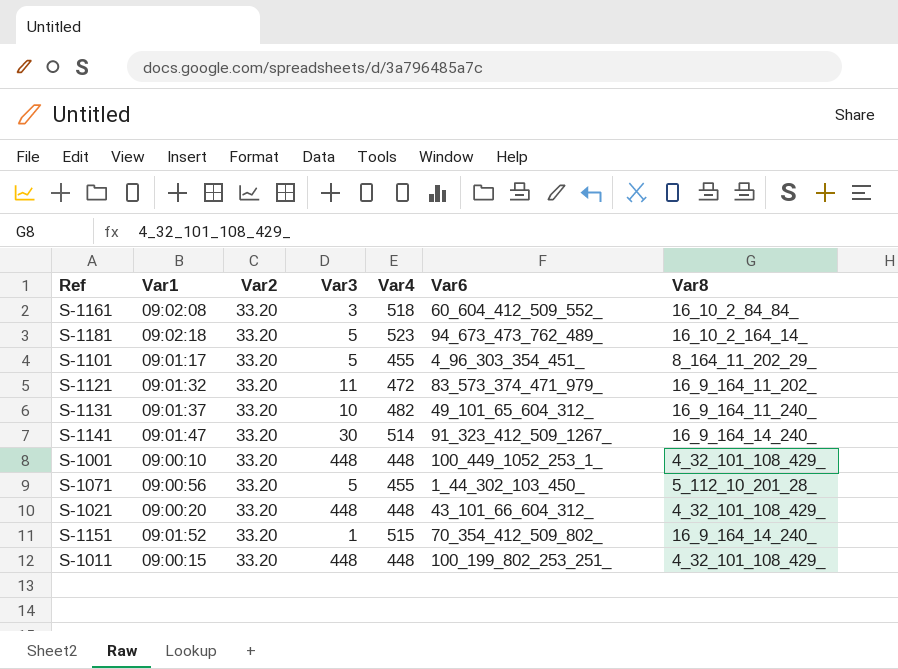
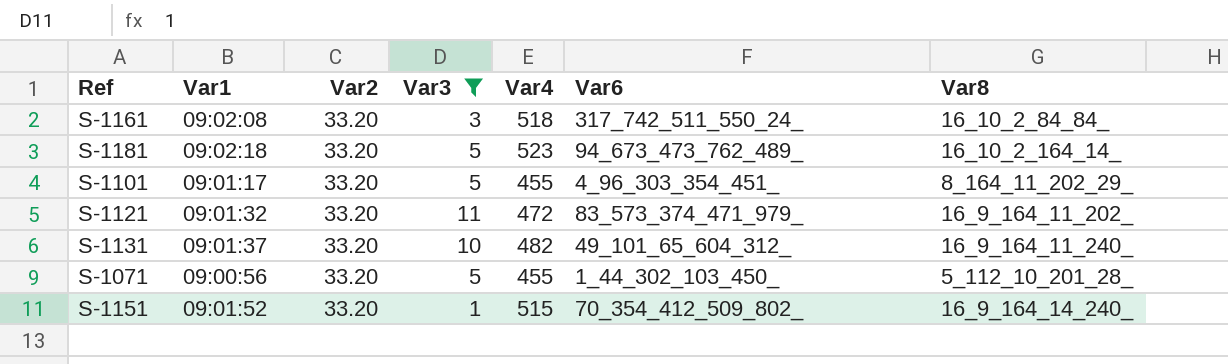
filter: none -> Var3 <= 11
S-1161 | Var6: 60_604_412_509_552_ -> 317_742_511_550_24_

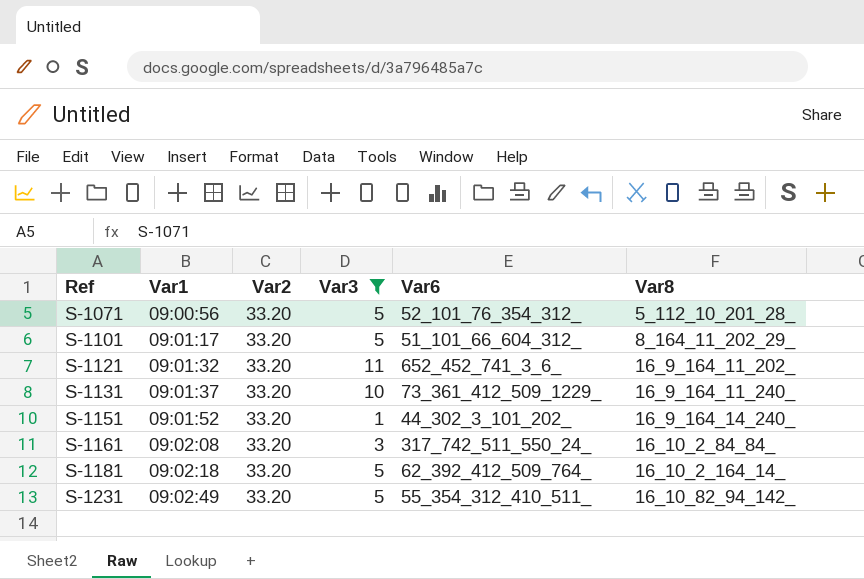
row order: none -> Ref ascending
column Var4 | position: 5 -> none
S-1071 | Var6: 1_44_302_103_450_ -> 52_101_76_354_312_
S-1101 | Var6: 4_96_303_354_451_ -> 51_101_66_604_312_
S-1121 | Var6: 83_573_374_471_979_ -> 652_452_741_3_6_
S-1131 | Var6: 49_101_65_604_312_ -> 73_361_412_509_1229_
S-1151 | Var6: 70_354_412_509_802_ -> 44_302_3_101_202_
S-1181 | Var6: 94_673_473_762_489_ -> 62_392_412_509_764_
row S-1231: none -> 09:02:49 | 33.20 | 5 | 55_354_312_410_511_ | 16_10_82_94_142_

